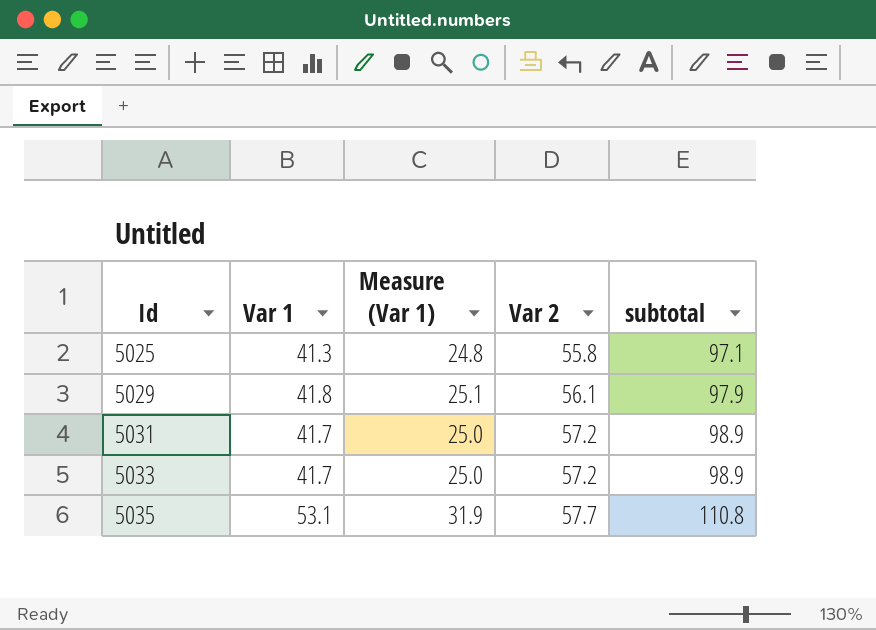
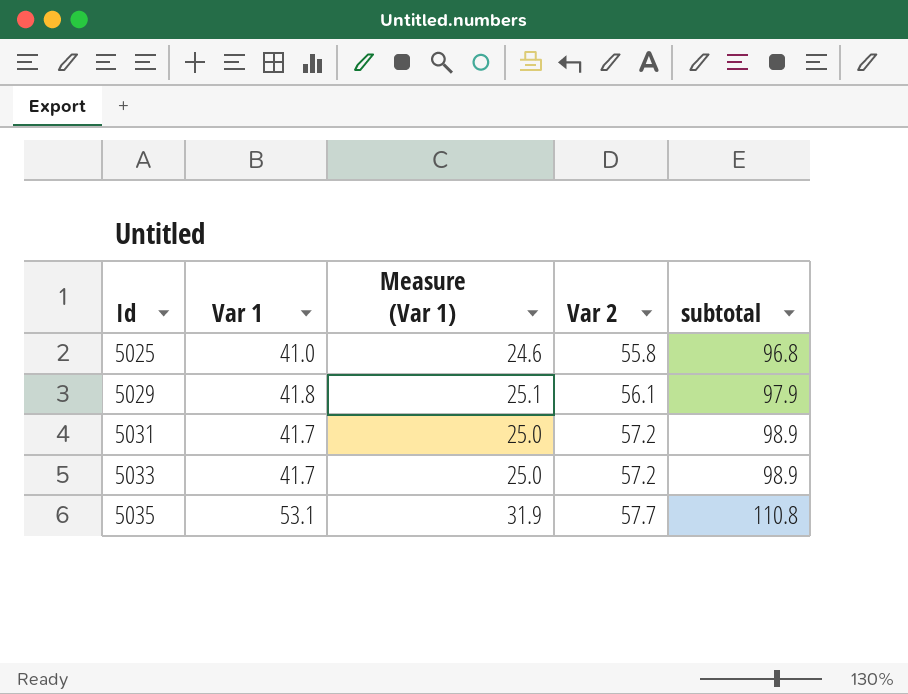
5025 | Var 1: 41.3 -> 41.0
5025 | Measure (Var 1): 24.8 -> 24.6
5025 | subtotal: 97.1 -> 96.8

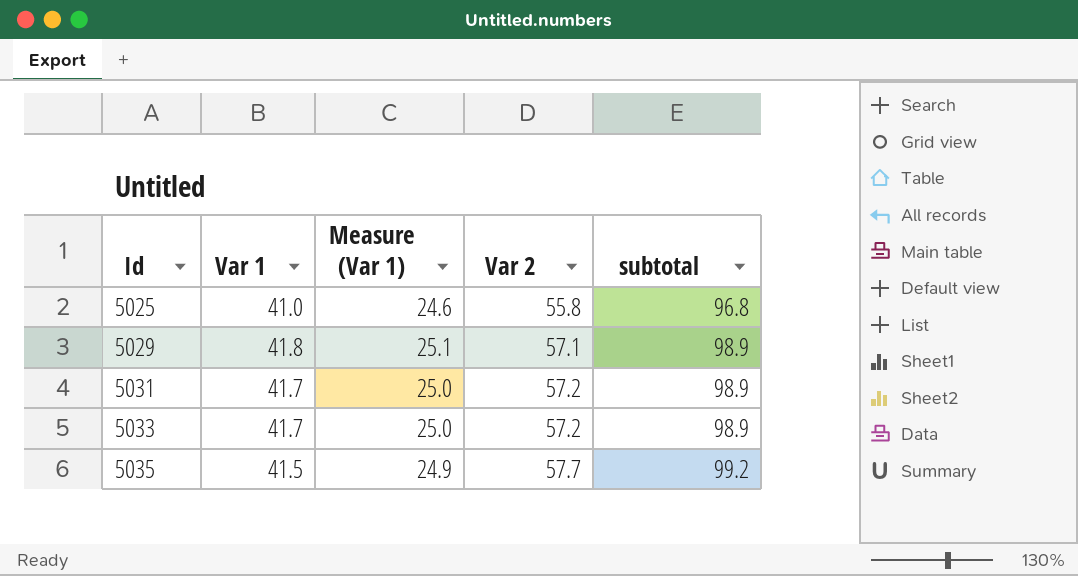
5029 | Var 2: 56.1 -> 57.1
5029 | subtotal: 97.9 -> 98.9
5035 | Var 1: 53.1 -> 41.5
5035 | Measure (Var 1): 31.9 -> 24.9
5035 | subtotal: 110.8 -> 99.2

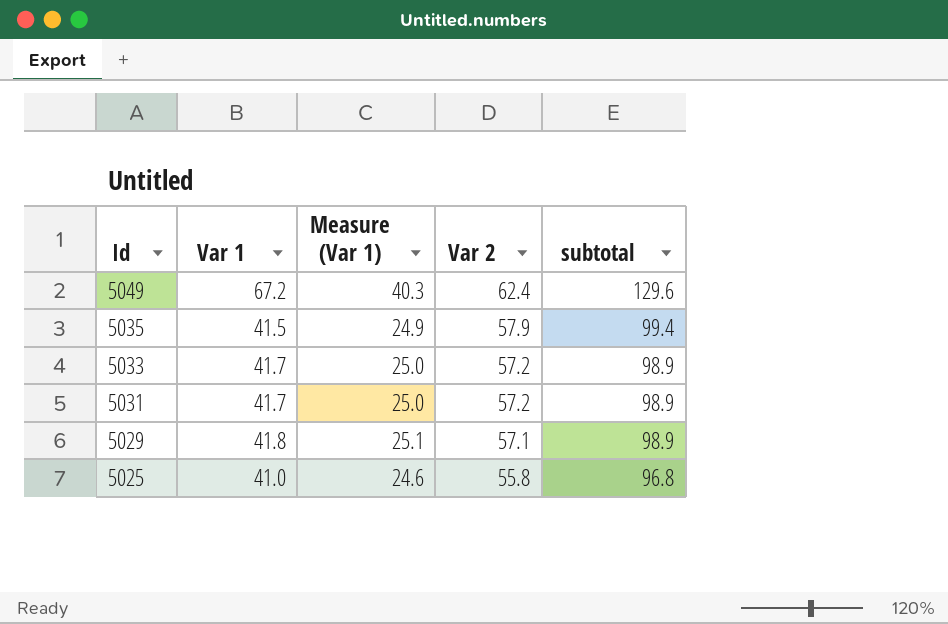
row order: Id ascending -> Id descending
row 5049: none -> 67.2 | 40.3 | 62.4 | 129.6
5035 | Var 2: 57.7 -> 57.9
5035 | subtotal: 99.2 -> 99.4

